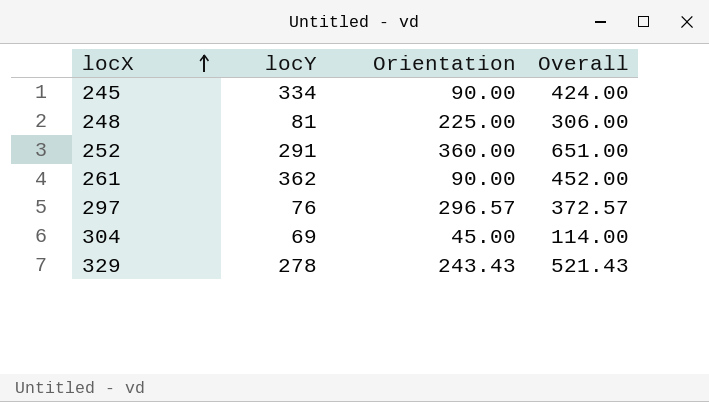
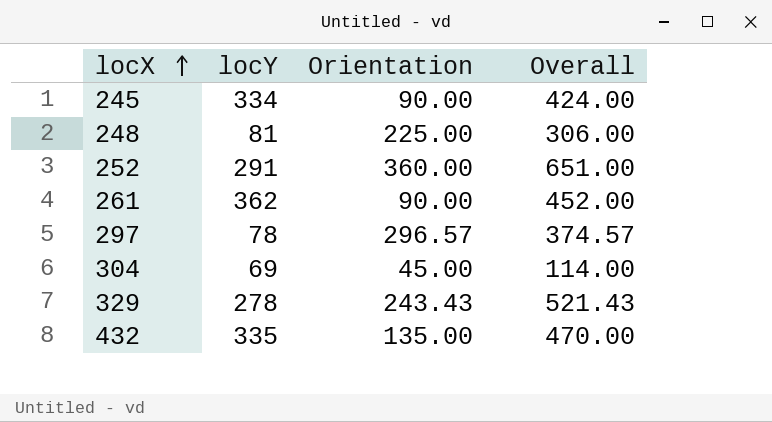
297 | locY: 76 -> 78
297 | Overall: 372.57 -> 374.57
row 432: none -> 335 | 135.00 | 470.00

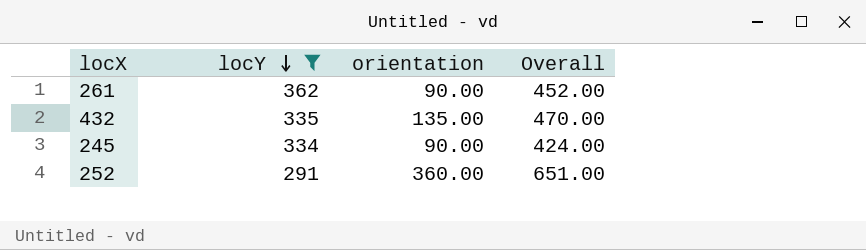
filter: none -> locY >= 291
row order: locX ascending -> locY descending
column name: Orientation -> orientation

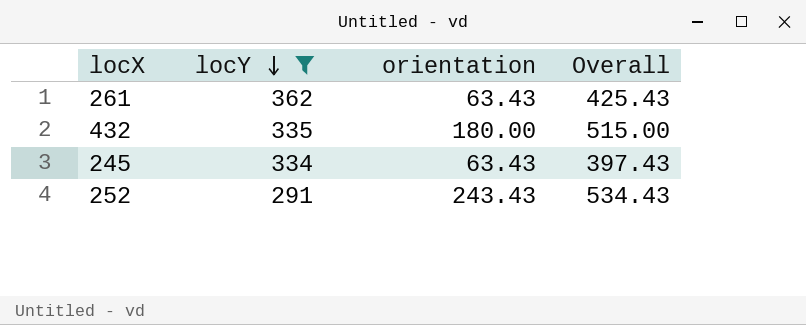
261 | orientation: 90.00 -> 63.43
261 | Overall: 452.00 -> 425.43
432 | orientation: 135.00 -> 180.00
432 | Overall: 470.00 -> 515.00
245 | orientation: 90.00 -> 63.43
245 | Overall: 424.00 -> 397.43
252 | orientation: 360.00 -> 243.43
252 | Overall: 651.00 -> 534.43

